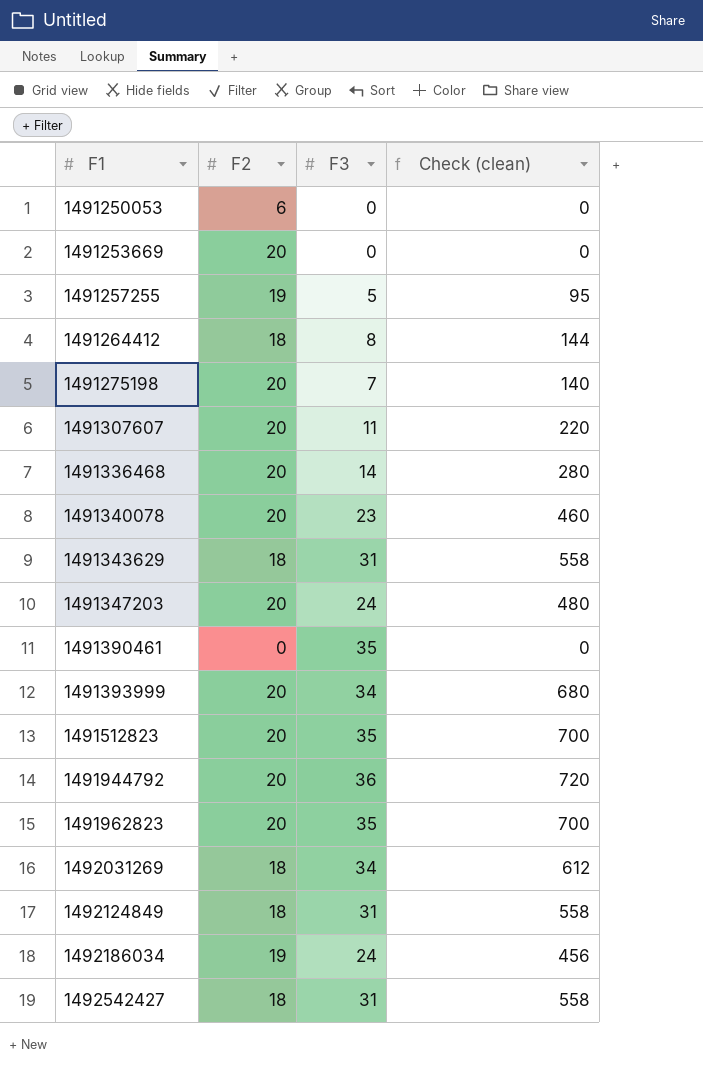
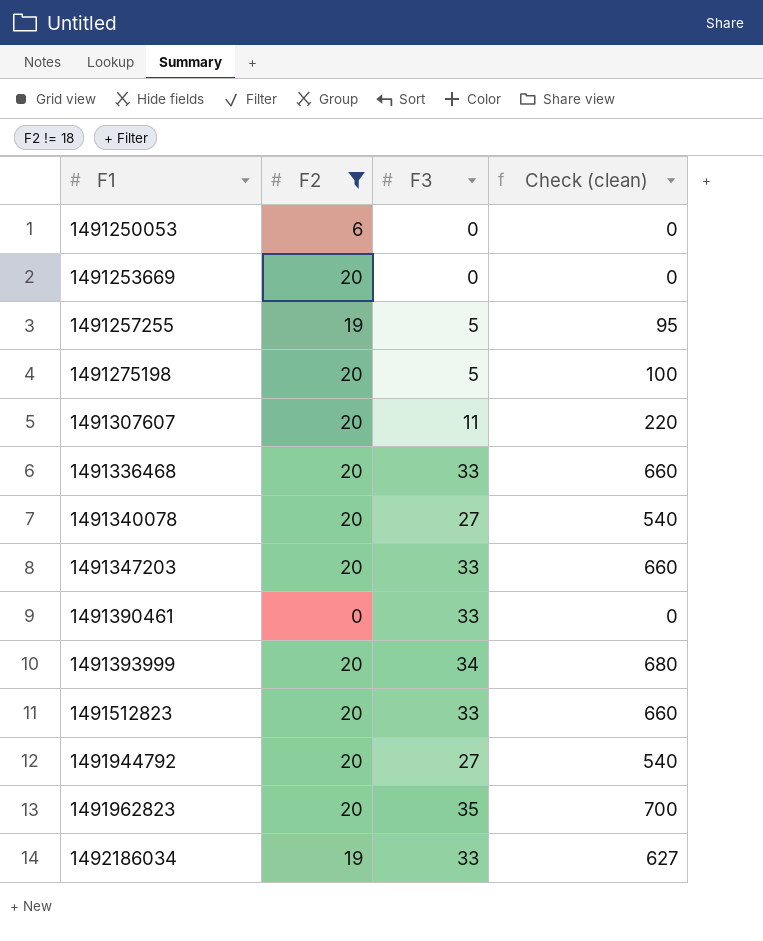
filter: none -> F2 != 18
1491275198 | F3: 7 -> 5
1491275198 | Check (clean): 140 -> 100
1491336468 | F3: 14 -> 33
1491336468 | Check (clean): 280 -> 660
1491340078 | F3: 23 -> 27
1491340078 | Check (clean): 460 -> 540
1491347203 | F3: 24 -> 33
1491347203 | Check (clean): 480 -> 660
1491390461 | F3: 35 -> 33
1491512823 | F3: 35 -> 33
1491512823 | Check (clean): 700 -> 660
1491944792 | F3: 36 -> 27
1491944792 | Check (clean): 720 -> 540
1492186034 | F3: 24 -> 33
1492186034 | Check (clean): 456 -> 627

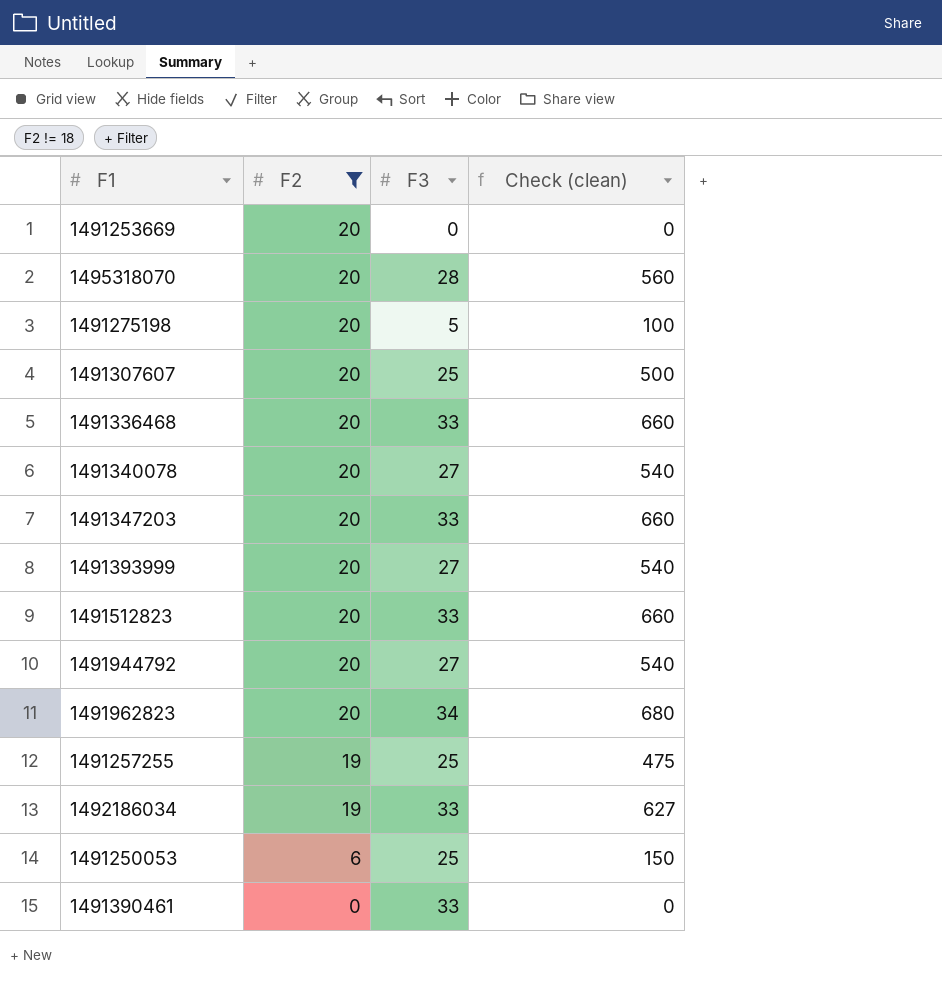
row order: F1 ascending -> F2 descending
row 1495318070: none -> 20 | 28 | 560
1491307607 | F3: 11 -> 25
1491307607 | Check (clean): 220 -> 500
1491393999 | F3: 34 -> 27
1491393999 | Check (clean): 680 -> 540
1491962823 | F3: 35 -> 34
1491962823 | Check (clean): 700 -> 680
1491257255 | F3: 5 -> 25
1491257255 | Check (clean): 95 -> 475
1491250053 | F3: 0 -> 25
1491250053 | Check (clean): 0 -> 150

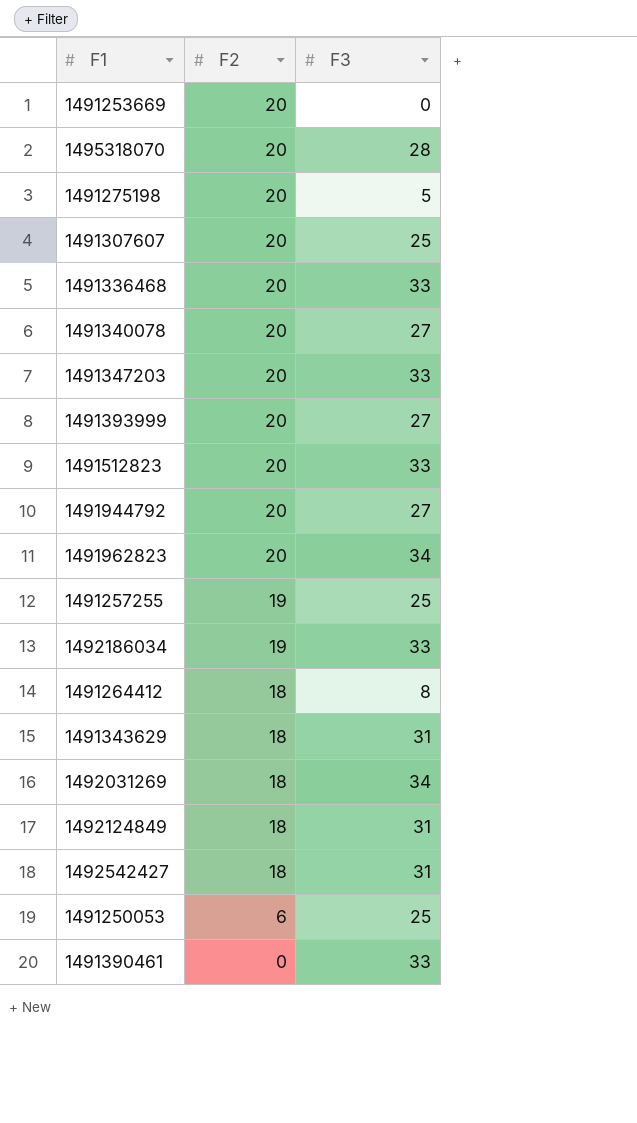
filter: F2 != 18 -> none
column Check (clean) | formula: [F2] * [F3] -> none

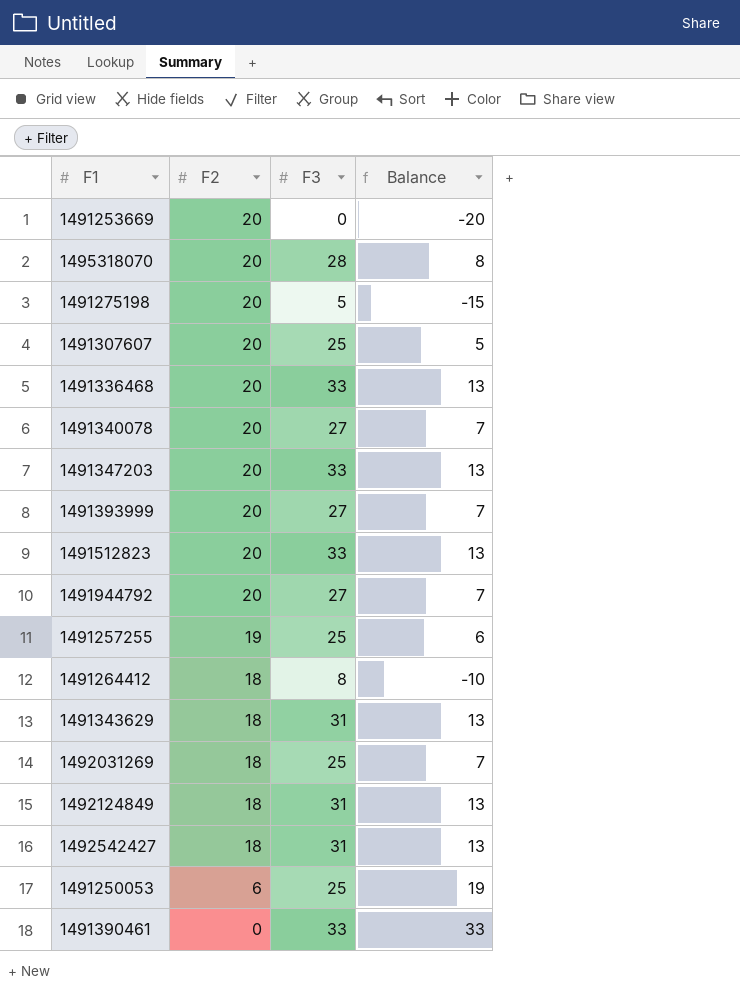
column Balance | formula: none -> [F3] - [F2]
row 1491962823: 20 | 34 -> none
row 1492186034: 19 | 33 -> none
1492031269 | F3: 34 -> 25

